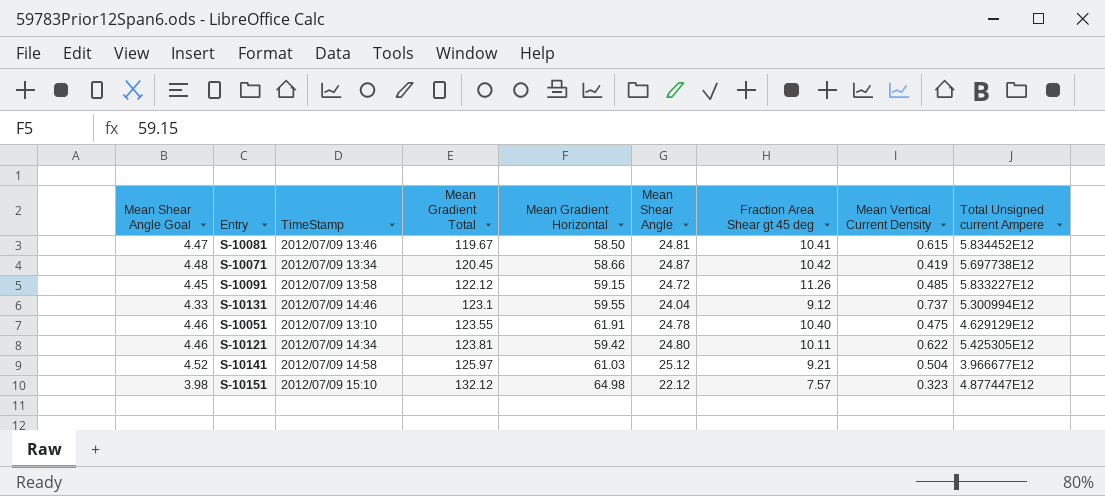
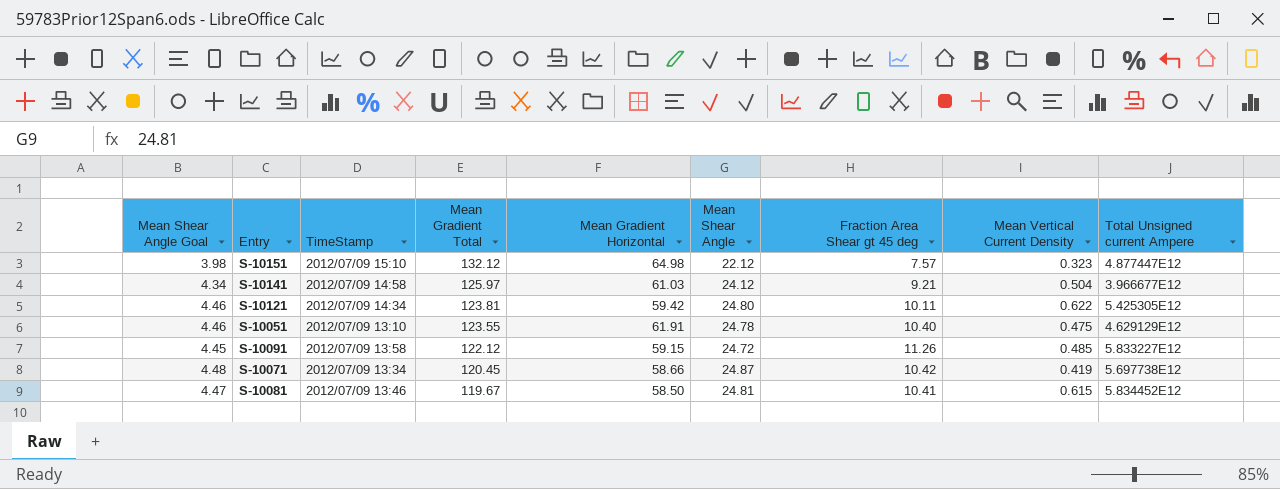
row order: Mean Gradient Total ascending -> Mean Gradient Total descending
row S-10131: 4.33 | 2012/07/09 14:46 | 123.1 | 59.55 | 24.04 | 9.12 | 0.737 | 5.300994E12 -> none
S-10141 | Mean Shear Angle Goal: 4.52 -> 4.34
S-10141 | Mean Shear Angle: 25.12 -> 24.12

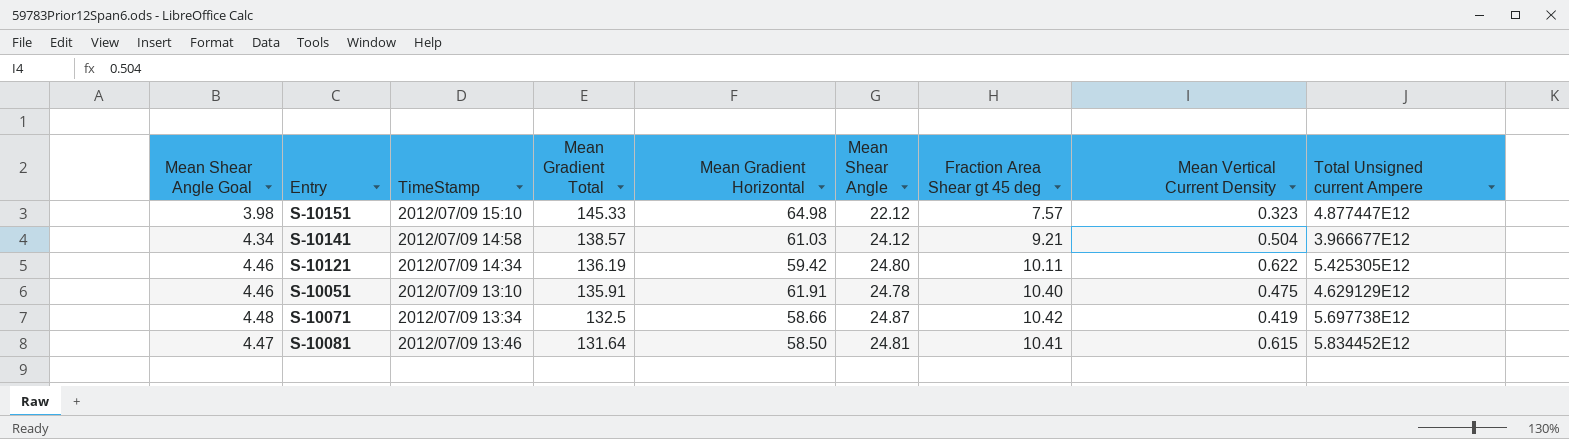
row S-10091: 4.45 | 2012/07/09 13:58 | 122.12 | 59.15 | 24.72 | 11.26 | 0.485 | 5.833227E12 -> none
S-10151 | Mean Gradient Total: 132.12 -> 145.33
S-10141 | Mean Gradient Total: 125.97 -> 138.57
S-10121 | Mean Gradient Total: 123.81 -> 136.19
S-10051 | Mean Gradient Total: 123.55 -> 135.91
S-10071 | Mean Gradient Total: 120.45 -> 132.5
S-10081 | Mean Gradient Total: 119.67 -> 131.64

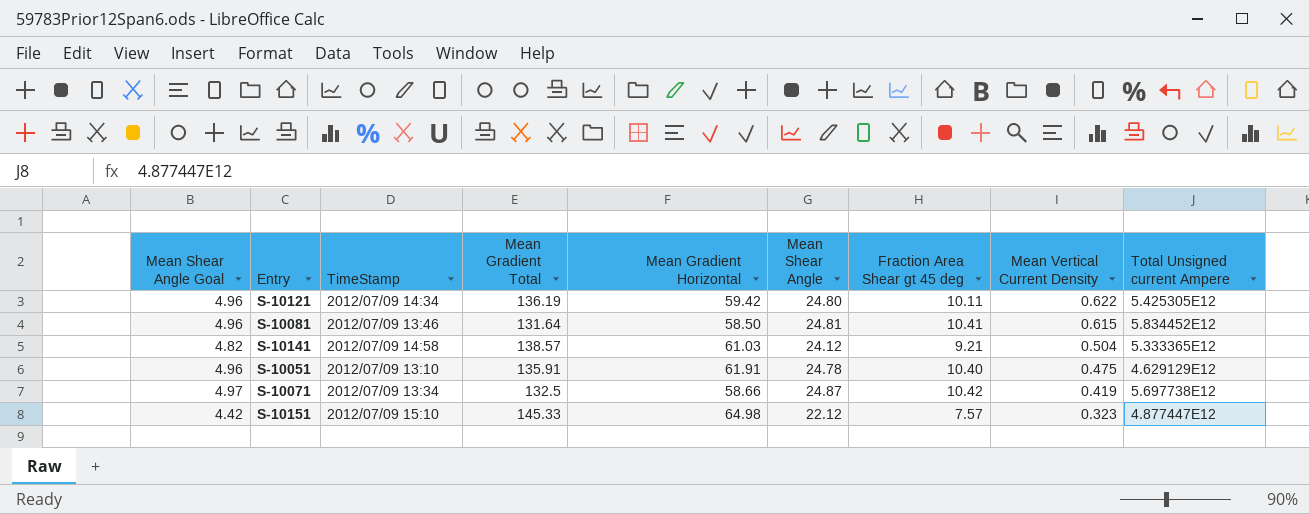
row order: Mean Gradient Total descending -> Mean Vertical Current Density descending
column Mean Shear Angle Goal | formula: [Mean Shear Angle] * 0.18 -> [Mean Shear Angle] * 0.2
S-10141 | Total Unsigned current Ampere: 3.966677E12 -> 5.333365E12

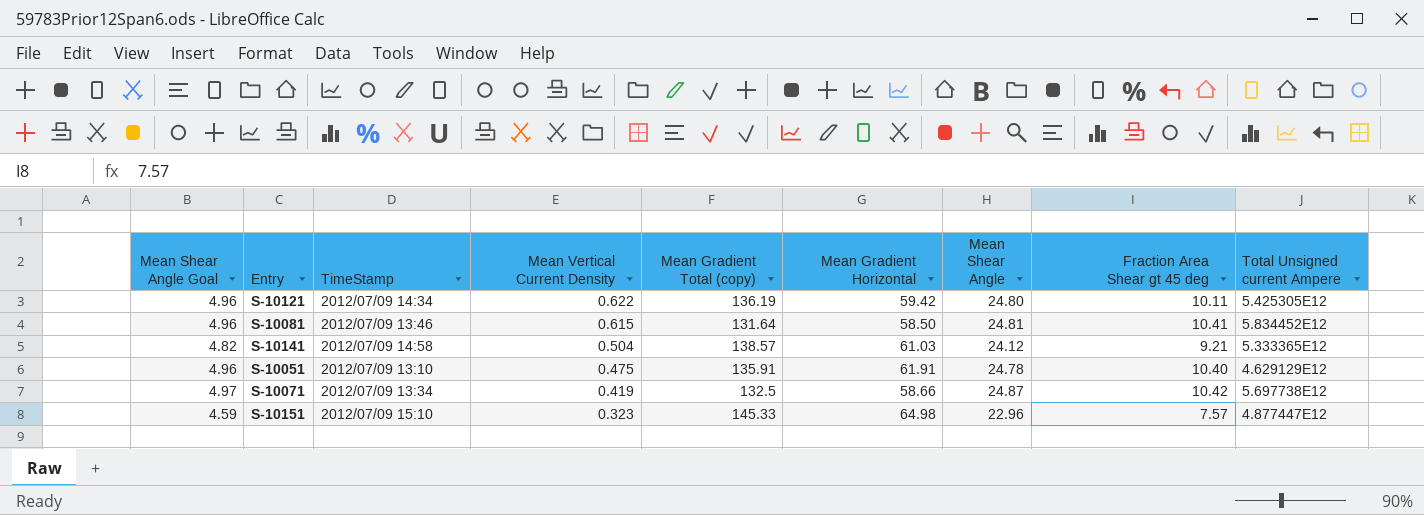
column Mean Vertical Current Density | position: 8 -> 4
column name: Mean Gradient Total -> Mean Gradient Total (copy)
S-10151 | Mean Shear Angle Goal: 4.42 -> 4.59
S-10151 | Mean Shear Angle: 22.12 -> 22.96

